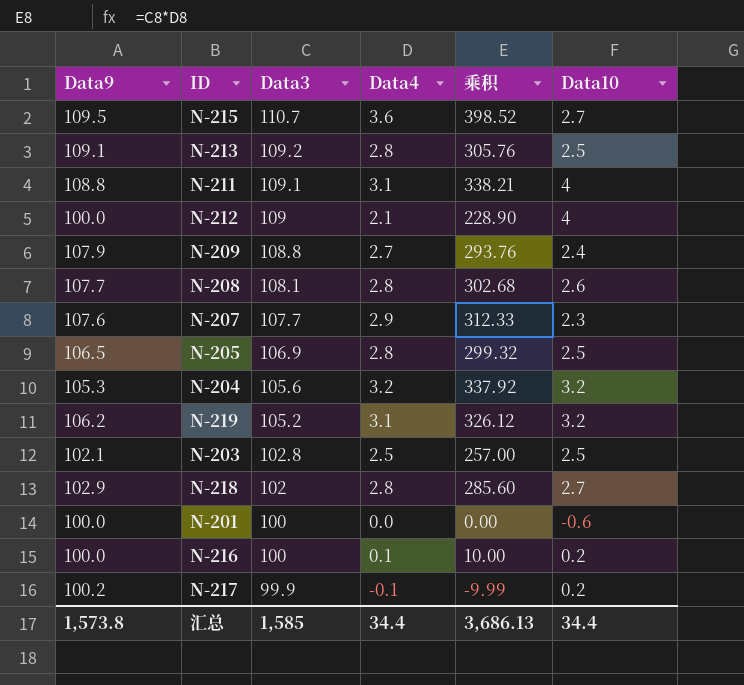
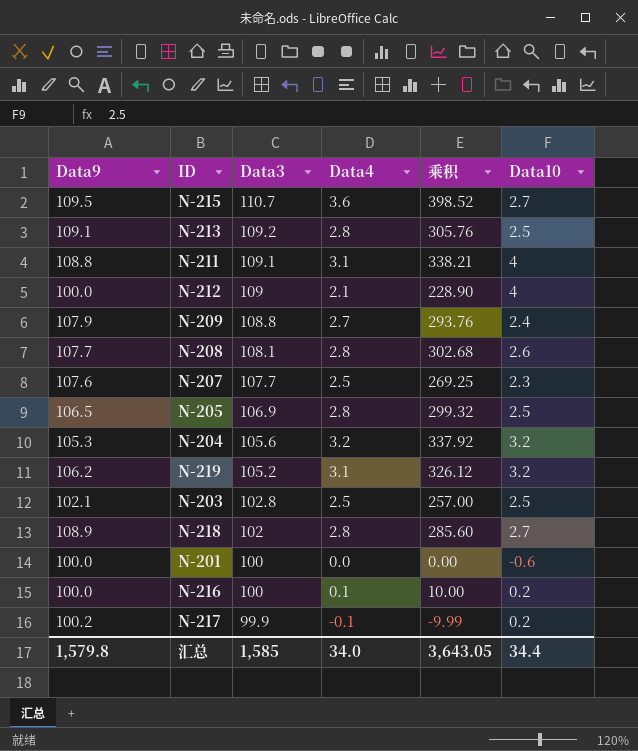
N-207 | Data4: 2.9 -> 2.5
N-207 | 乘积: 312.33 -> 269.25
N-218 | Data9: 102.9 -> 108.9
汇总 | Data9: 1,573.8 -> 1,579.8
汇总 | Data4: 34.4 -> 34.0
汇总 | 乘积: 3,686.13 -> 3,643.05

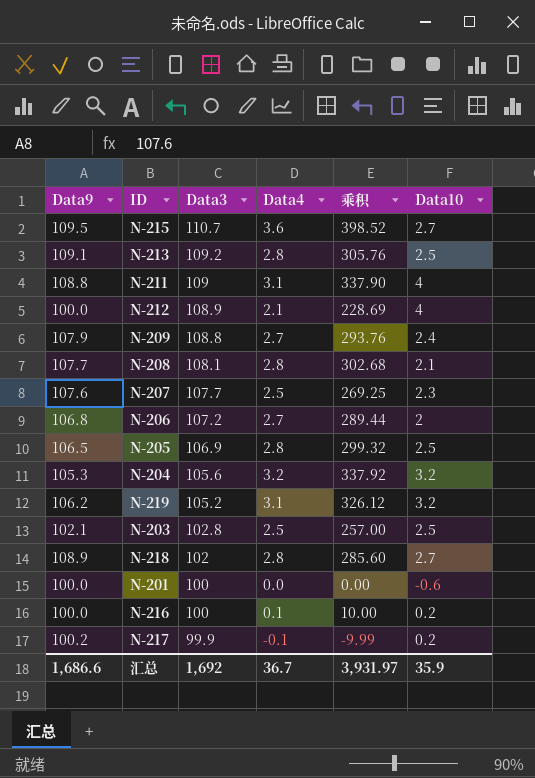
N-211 | Data3: 109.1 -> 109
N-211 | 乘积: 338.21 -> 337.90
N-212 | Data3: 109 -> 108.9
N-212 | 乘积: 228.90 -> 228.69
N-208 | Data10: 2.6 -> 2.1
row N-206: none -> 106.8 | 107.2 | 2.7 | 289.44 | 2
汇总 | Data9: 1,579.8 -> 1,686.6
汇总 | Data3: 1,585 -> 1,692
汇总 | Data4: 34.0 -> 36.7
汇总 | 乘积: 3,643.05 -> 3,931.97
汇总 | Data10: 34.4 -> 35.9

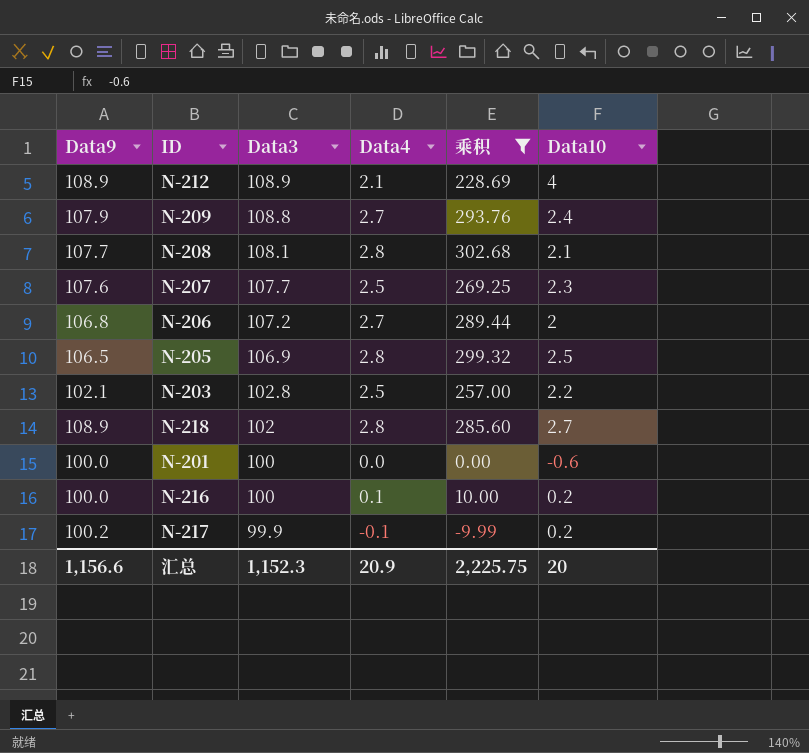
filter: none -> 乘积 <= 302.68
N-212 | Data9: 100.0 -> 108.9
N-203 | Data10: 2.5 -> 2.2
汇总 | Data9: 1,686.6 -> 1,156.6
汇总 | Data3: 1,692 -> 1,152.3
汇总 | Data4: 36.7 -> 20.9
汇总 | 乘积: 3,931.97 -> 2,225.75
汇总 | Data10: 35.9 -> 20

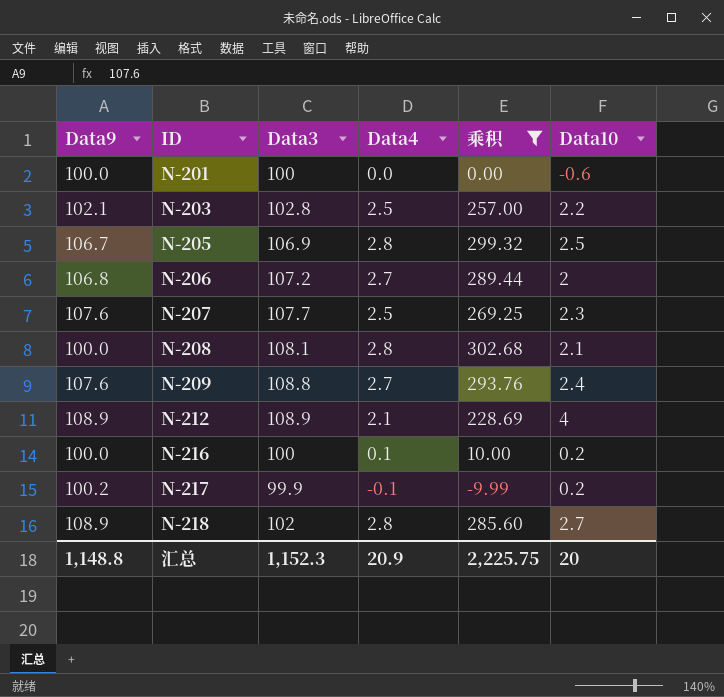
row order: Data3 descending -> ID ascending
N-205 | Data9: 106.5 -> 106.7
N-208 | Data9: 107.7 -> 100.0
N-209 | Data9: 107.9 -> 107.6
汇总 | Data9: 1,156.6 -> 1,148.8

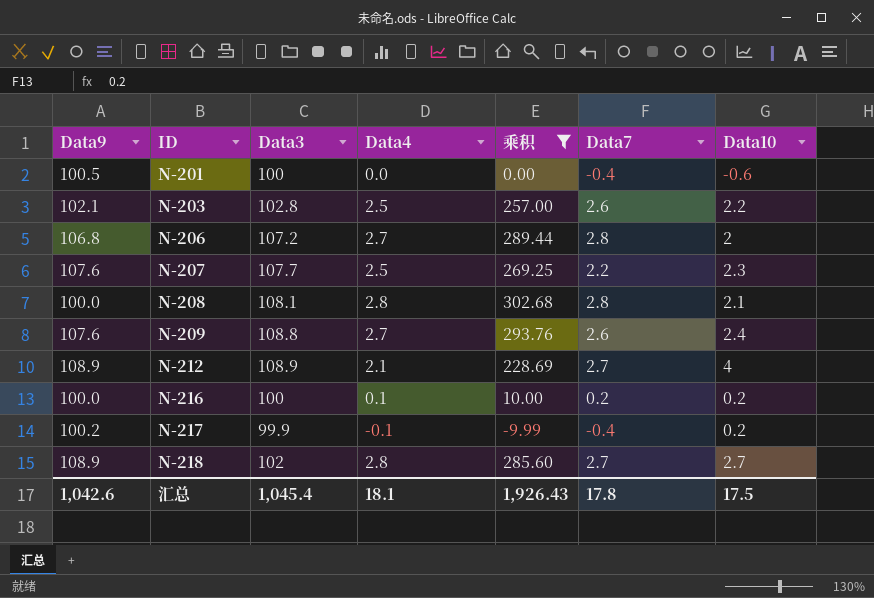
column Data7 | position: none -> 6
row N-205: 106.7 | 106.9 | 2.8 | 299.32 | 2.5 -> none
N-201 | Data9: 100.0 -> 100.5
汇总 | Data9: 1,148.8 -> 1,042.6
汇总 | Data3: 1,152.3 -> 1,045.4
汇总 | Data4: 20.9 -> 18.1
汇总 | 乘积: 2,225.75 -> 1,926.43
汇总 | Data10: 20 -> 17.5

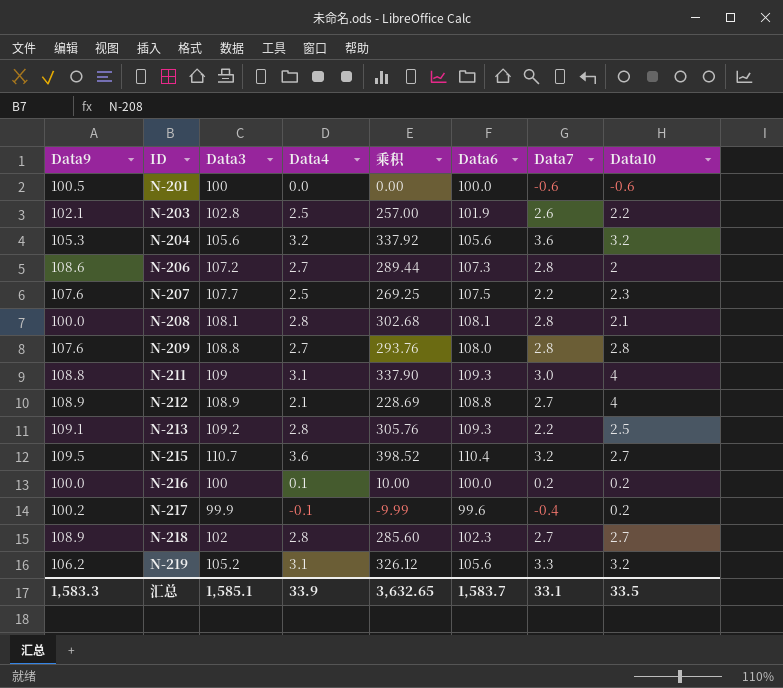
filter: 乘积 <= 302.68 -> none
column Data6 | position: none -> 6
N-201 | Data7: -0.4 -> -0.6
N-206 | Data9: 106.8 -> 108.6
N-209 | Data7: 2.6 -> 2.8
N-209 | Data10: 2.4 -> 2.8
汇总 | Data9: 1,042.6 -> 1,583.3
汇总 | Data3: 1,045.4 -> 1,585.1
汇总 | Data4: 18.1 -> 33.9
汇总 | 乘积: 1,926.43 -> 3,632.65
汇总 | Data7: 17.8 -> 33.1
汇总 | Data10: 17.5 -> 33.5

